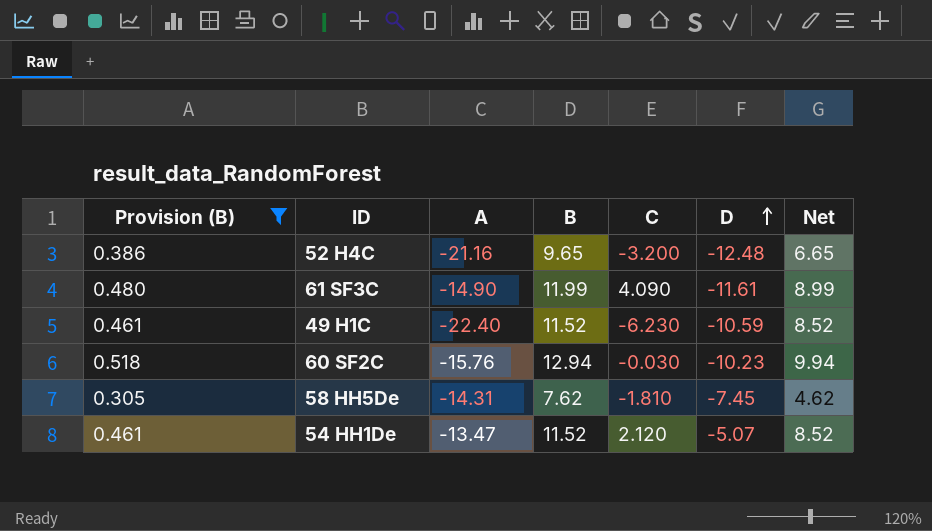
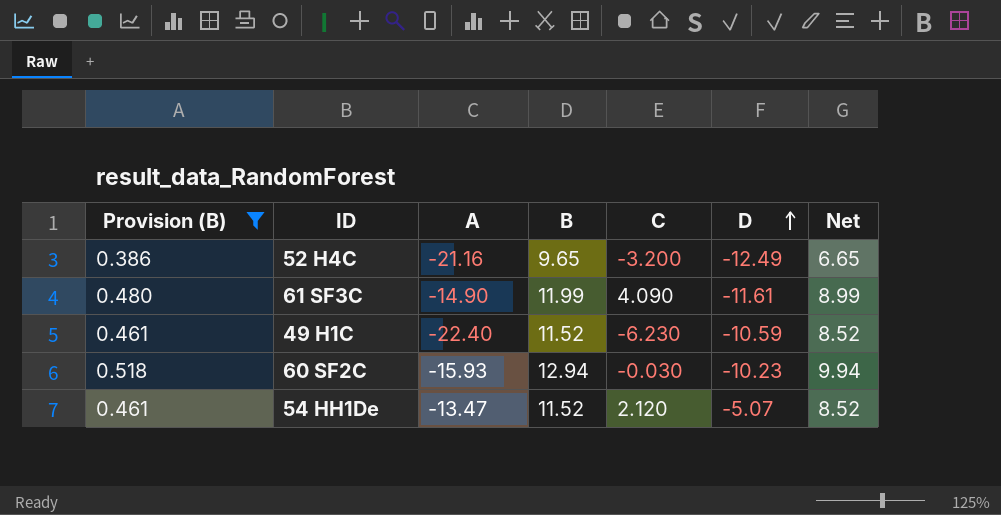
row 58 HH5De: 0.305 | -14.31 | 7.62 | -1.810 | -7.45 | 4.62 -> none
52 H4C | D: -12.48 -> -12.49
60 SF2C | A: -15.76 -> -15.93

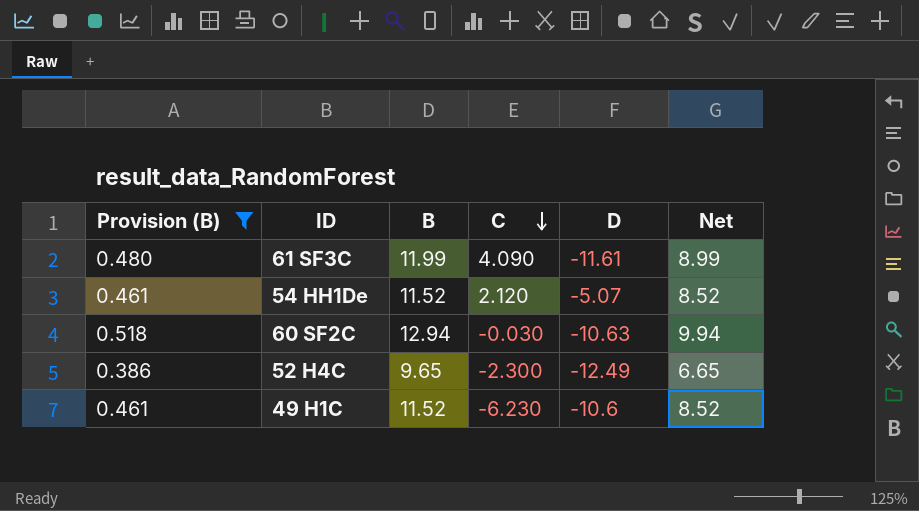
row order: D ascending -> C descending
column A | position: 3 -> none
60 SF2C | D: -10.23 -> -10.63
52 H4C | C: -3.200 -> -2.300
49 H1C | D: -10.59 -> -10.6

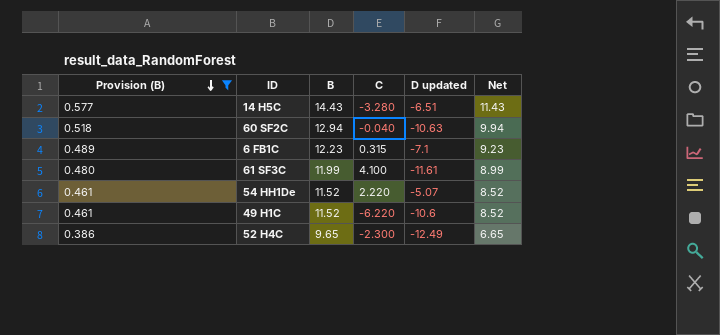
row order: C descending -> Provision (B) descending
column name: D -> D updated
row 14 H5C: none -> 0.577 | 14.43 | -3.280 | -6.51 | 11.43
60 SF2C | C: -0.030 -> -0.040
row 6 FB1C: none -> 0.489 | 12.23 | 0.315 | -7.1 | 9.23
61 SF3C | C: 4.090 -> 4.100
54 HH1De | C: 2.120 -> 2.220
49 H1C | C: -6.230 -> -6.220

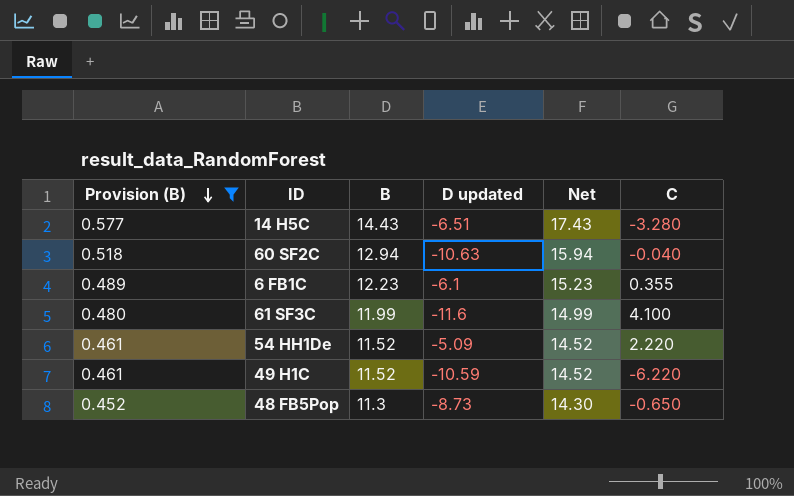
column Net | formula: [B] - 3 -> [B] + 3
column C | position: 4 -> 6
row 52 H4C: 0.386 | 9.65 | -2.300 | -12.49 | 6.65 -> none
6 FB1C | D updated: -7.1 -> -6.1
6 FB1C | C: 0.315 -> 0.355
61 SF3C | D updated: -11.61 -> -11.6
54 HH1De | D updated: -5.07 -> -5.09
49 H1C | D updated: -10.6 -> -10.59
row 48 FB5Pop: none -> 0.452 | 11.3 | -8.73 | 14.30 | -0.650

